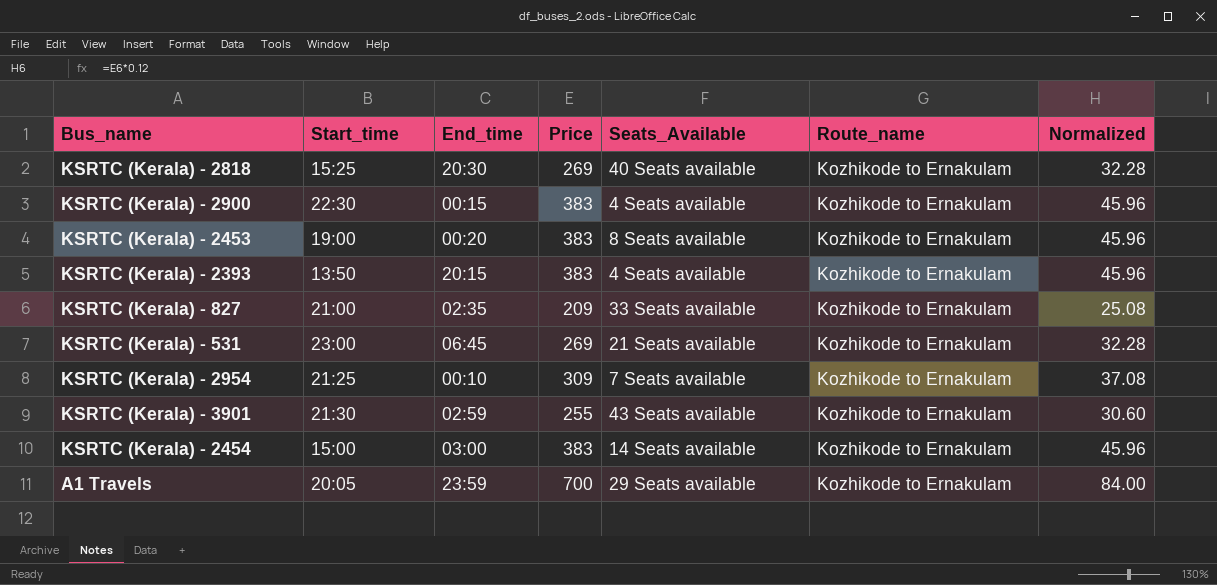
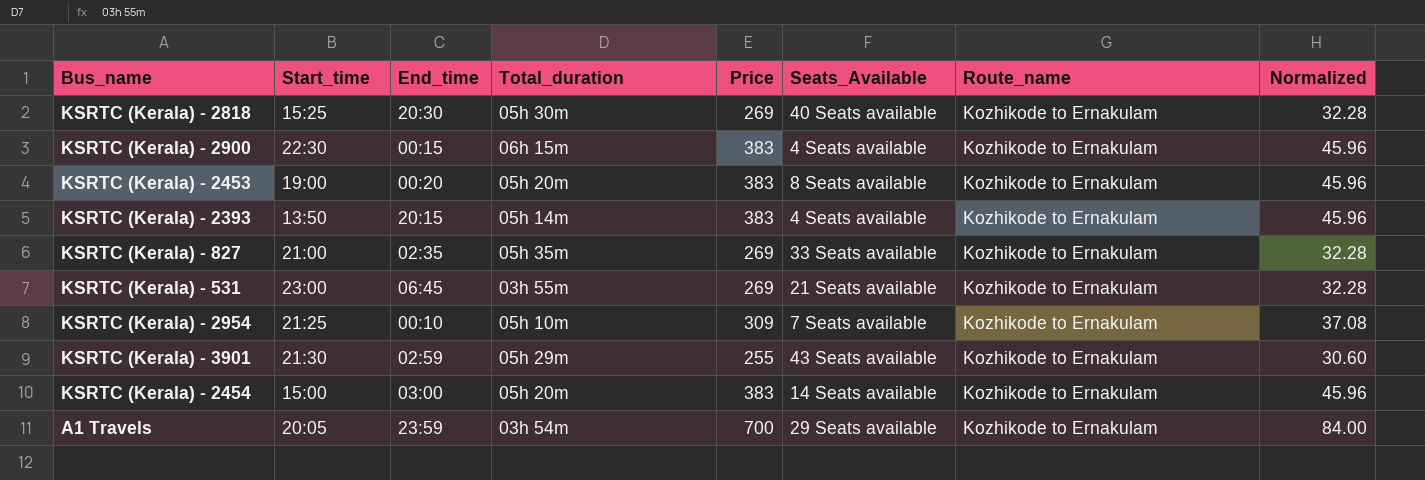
column Total_duration | position: none -> 4
KSRTC (Kerala) - 827 | Price: 209 -> 269
KSRTC (Kerala) - 827 | Normalized: 25.08 -> 32.28

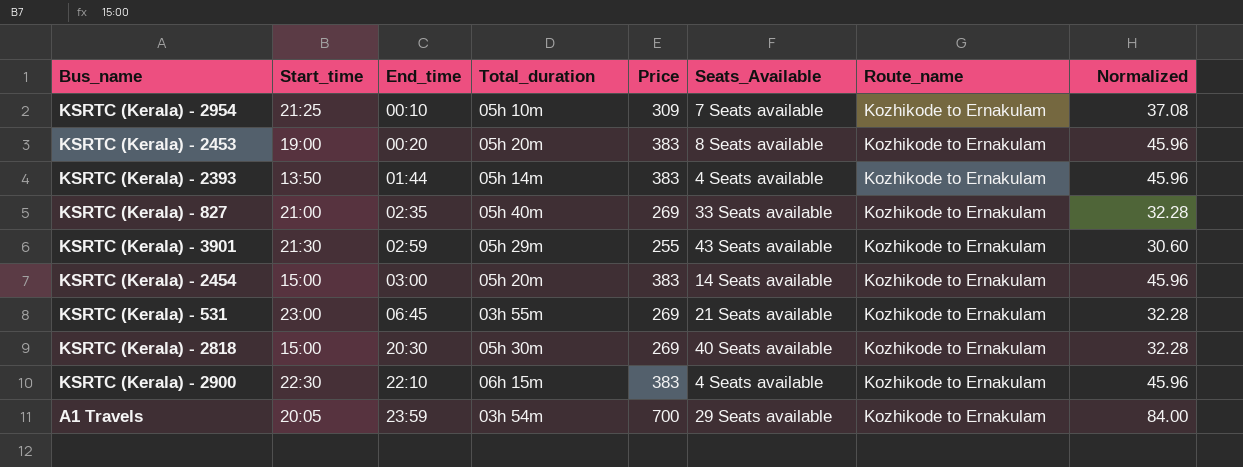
row order: none -> End_time ascending
KSRTC (Kerala) - 2393 | End_time: 20:15 -> 01:44
KSRTC (Kerala) - 827 | Total_duration: 05h 35m -> 05h 40m
KSRTC (Kerala) - 2818 | Start_time: 15:25 -> 15:00
KSRTC (Kerala) - 2900 | End_time: 00:15 -> 22:10

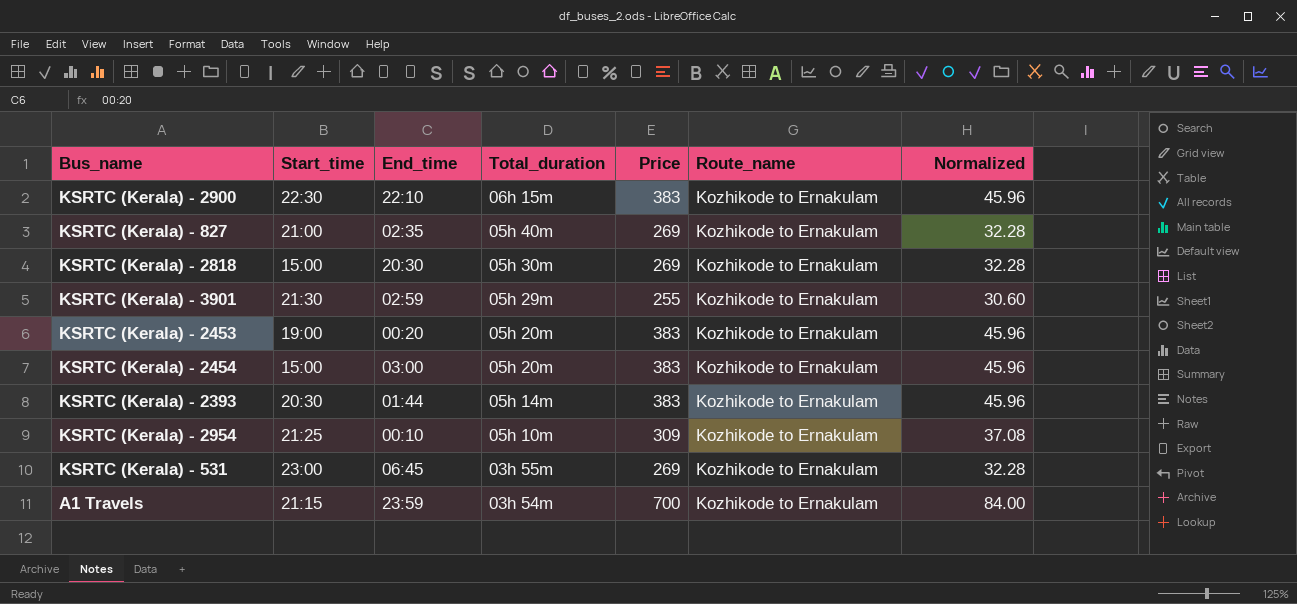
row order: End_time ascending -> Total_duration descending
column Seats_Available | position: 6 -> none
KSRTC (Kerala) - 2393 | Start_time: 13:50 -> 20:30
A1 Travels | Start_time: 20:05 -> 21:15

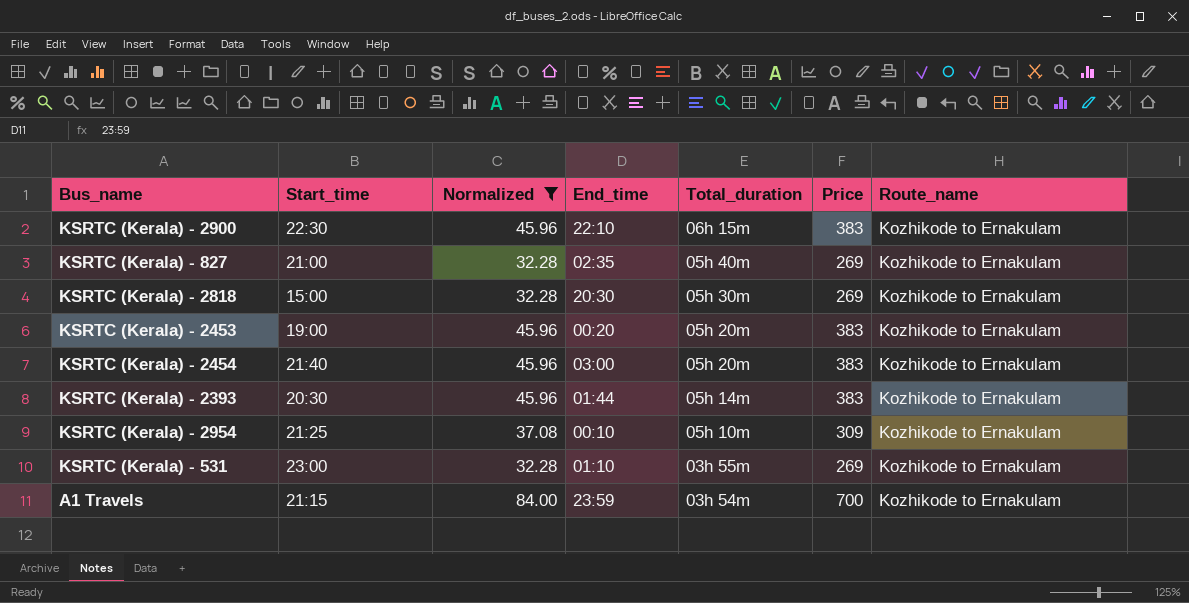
filter: none -> Normalized != 30.60
column Normalized | position: 7 -> 3
KSRTC (Kerala) - 2454 | Start_time: 15:00 -> 21:40
KSRTC (Kerala) - 531 | End_time: 06:45 -> 01:10

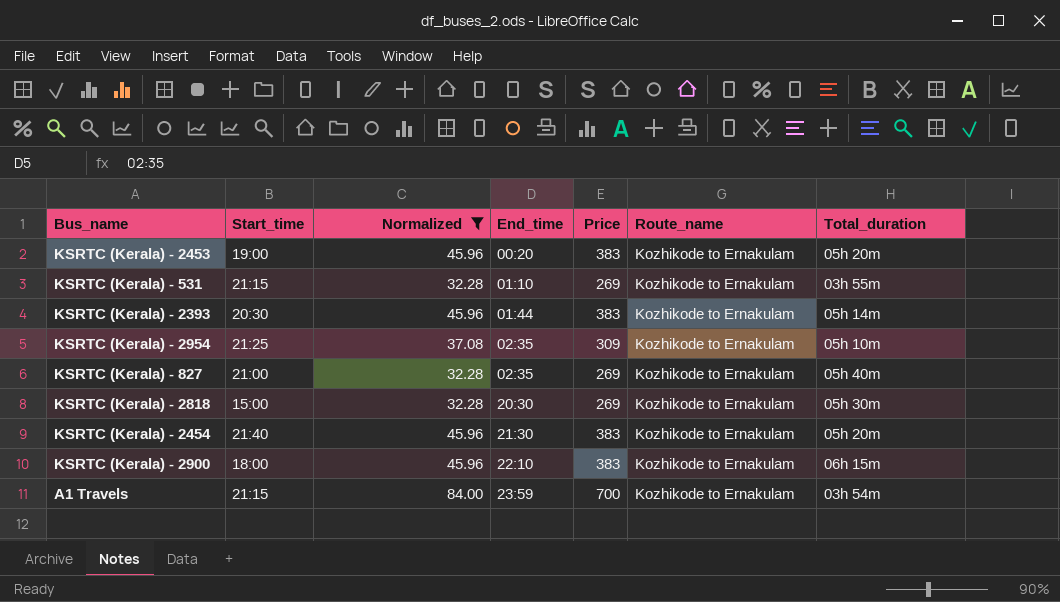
row order: Total_duration descending -> End_time ascending
column Total_duration | position: 5 -> 7
KSRTC (Kerala) - 531 | Start_time: 23:00 -> 21:15
KSRTC (Kerala) - 2954 | End_time: 00:10 -> 02:35
KSRTC (Kerala) - 2454 | End_time: 03:00 -> 21:30
KSRTC (Kerala) - 2900 | Start_time: 22:30 -> 18:00

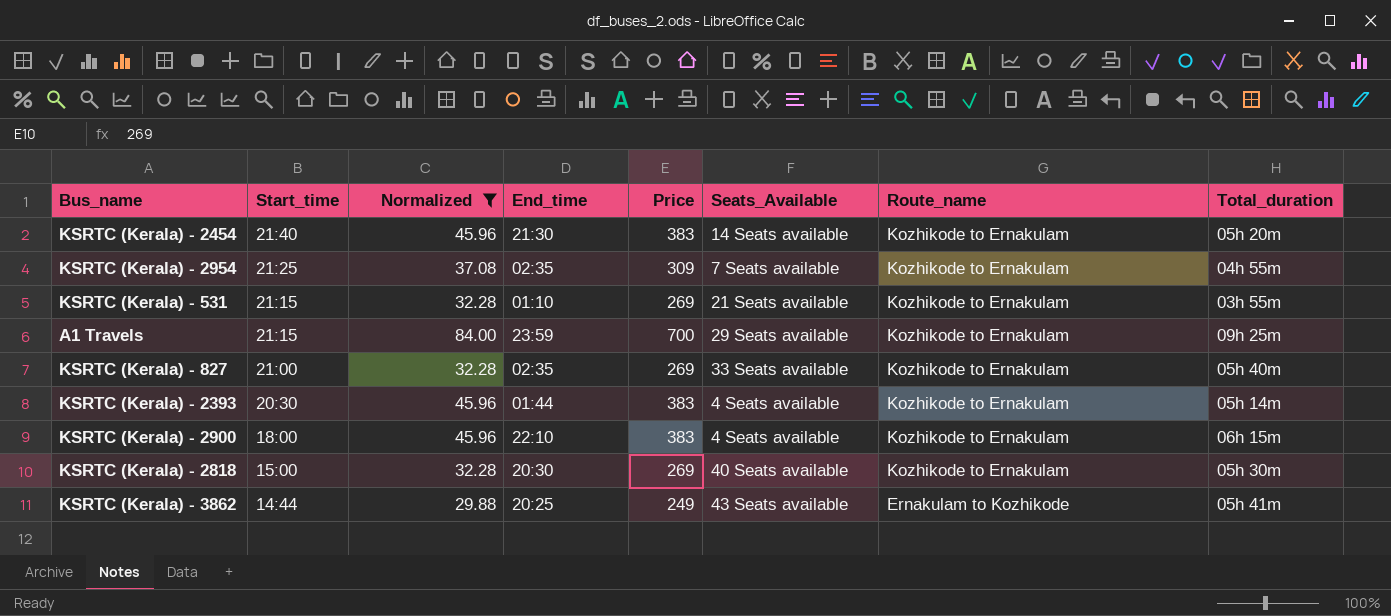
row order: End_time ascending -> Start_time descending
column Seats_Available | position: none -> 6
row KSRTC (Kerala) - 2453: 19:00 | 45.96 | 00:20 | 383 | Kozhikode to Ernakulam | 05h 20m -> none
KSRTC (Kerala) - 2954 | Total_duration: 05h 10m -> 04h 55m
A1 Travels | Total_duration: 03h 54m -> 09h 25m
row KSRTC (Kerala) - 3862: none -> 14:44 | 29.88 | 20:25 | 249 | 43 Seats available | Ernakulam to Kozhikode | 05h 41m

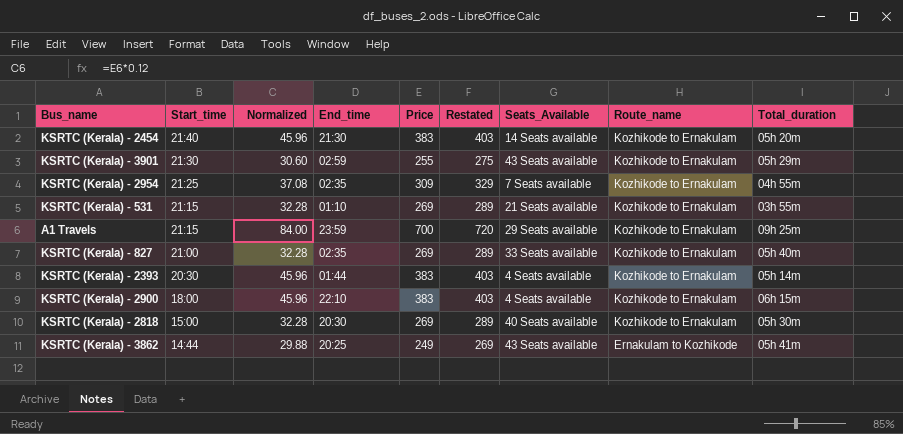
filter: Normalized != 30.60 -> none
column Restated | formula: none -> [Price] + 20

